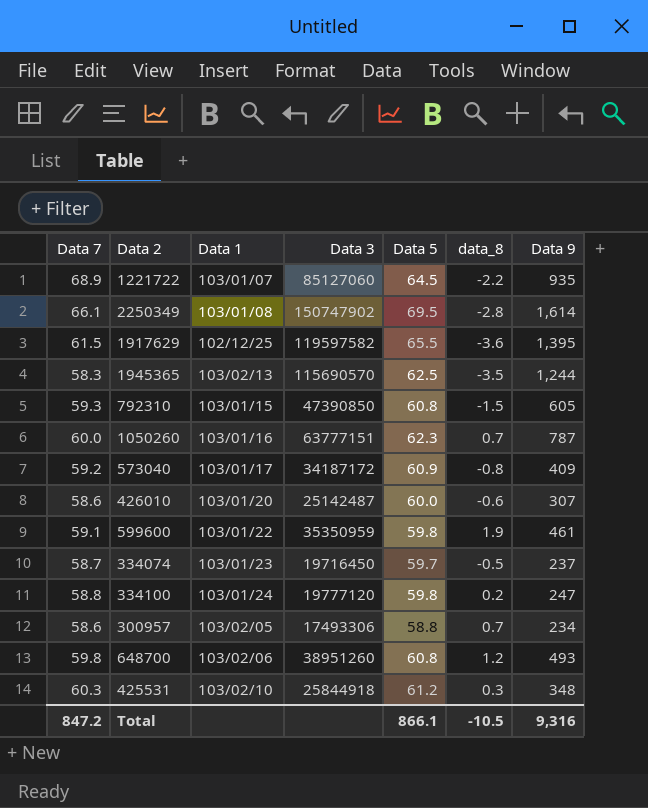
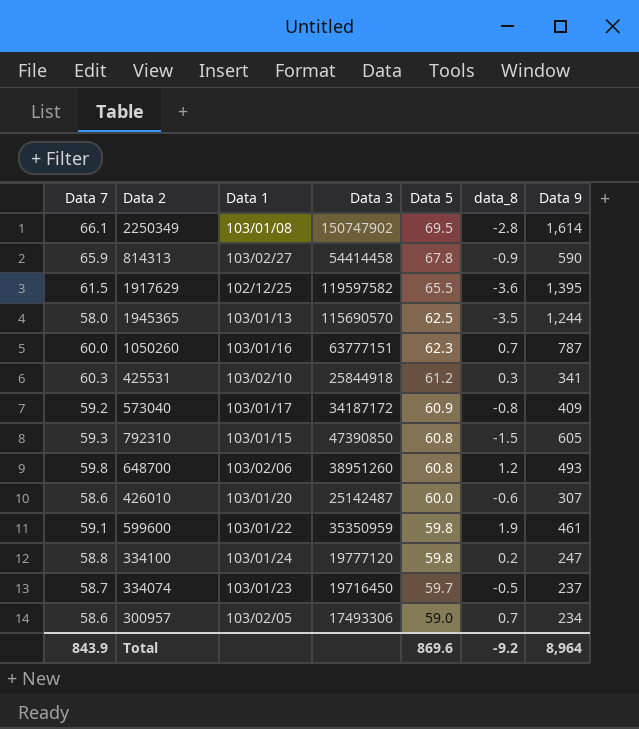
row order: none -> Data 5 descending
row 1221722: 68.9 | 103/01/07 | 85127060 | 64.5 | -2.2 | 935 -> none
row 814313: none -> 65.9 | 103/02/27 | 54414458 | 67.8 | -0.9 | 590
1945365 | Data 7: 58.3 -> 58.0
1945365 | Data 1: 103/02/13 -> 103/01/13
425531 | Data 9: 348 -> 341
300957 | Data 5: 58.8 -> 59.0
Total | Data 7: 847.2 -> 843.9
Total | Data 5: 866.1 -> 869.6
Total | data_8: -10.5 -> -9.2
Total | Data 9: 9,316 -> 8,964

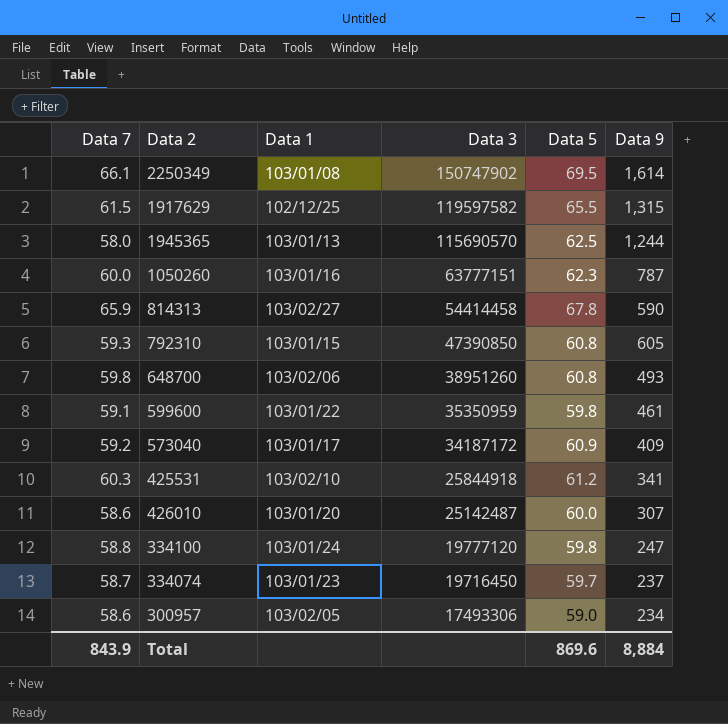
row order: Data 5 descending -> Data 3 descending
column data_8 | position: 6 -> none
1917629 | Data 9: 1,395 -> 1,315
Total | Data 9: 8,964 -> 8,884

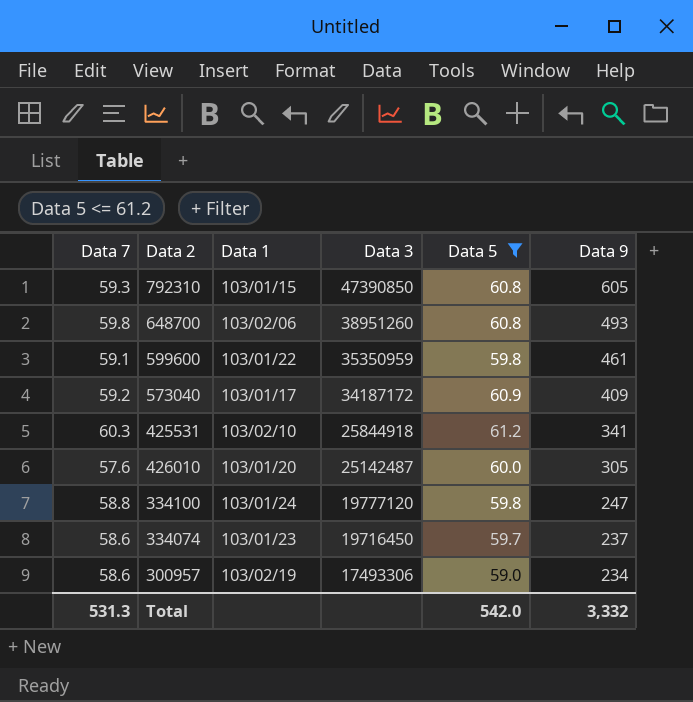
filter: none -> Data 5 <= 61.2
426010 | Data 7: 58.6 -> 57.6
426010 | Data 9: 307 -> 305
334074 | Data 7: 58.7 -> 58.6
300957 | Data 1: 103/02/05 -> 103/02/19
Total | Data 7: 843.9 -> 531.3
Total | Data 5: 869.6 -> 542.0
Total | Data 9: 8,884 -> 3,332

